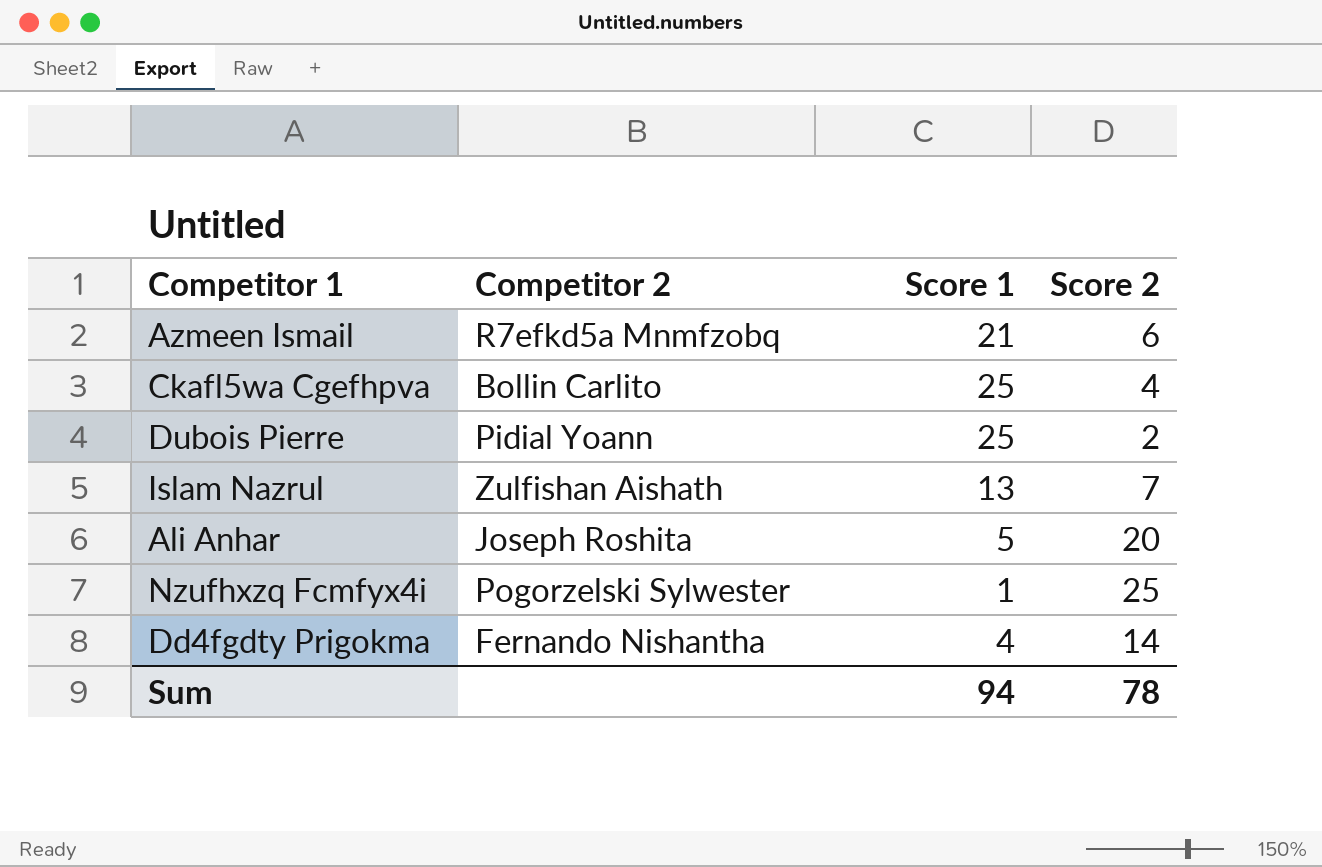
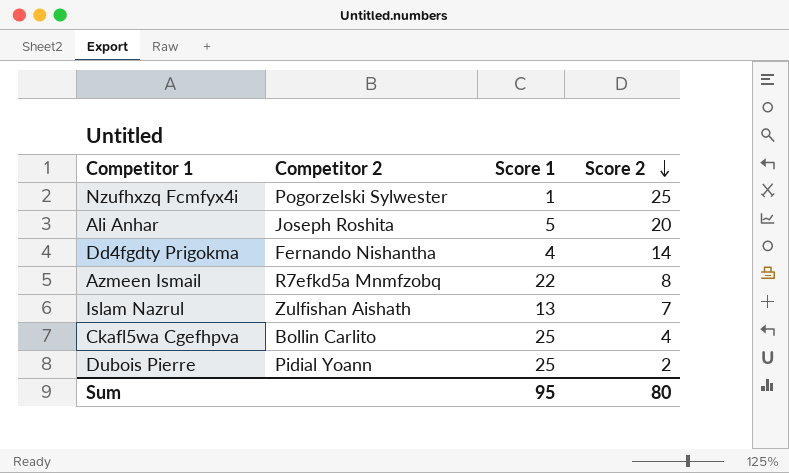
row order: none -> Score 2 descending
Azmeen Ismail | Score 1: 21 -> 22
Azmeen Ismail | Score 2: 6 -> 8
Sum | Score 1: 94 -> 95
Sum | Score 2: 78 -> 80

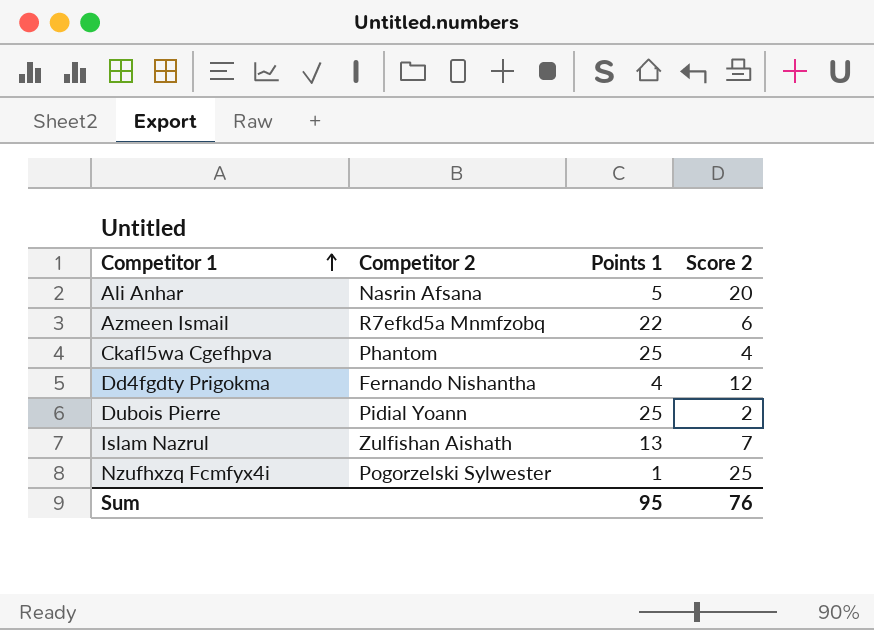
row order: Score 2 descending -> Competitor 1 ascending
column name: Score 1 -> Points 1
Ali Anhar | Competitor 2: Joseph Roshita -> Nasrin Afsana
Azmeen Ismail | Score 2: 8 -> 6
Ckafl5wa Cgefhpva | Competitor 2: Bollin Carlito -> Phantom
Dd4fgdty Prigokma | Score 2: 14 -> 12
Sum | Score 2: 80 -> 76

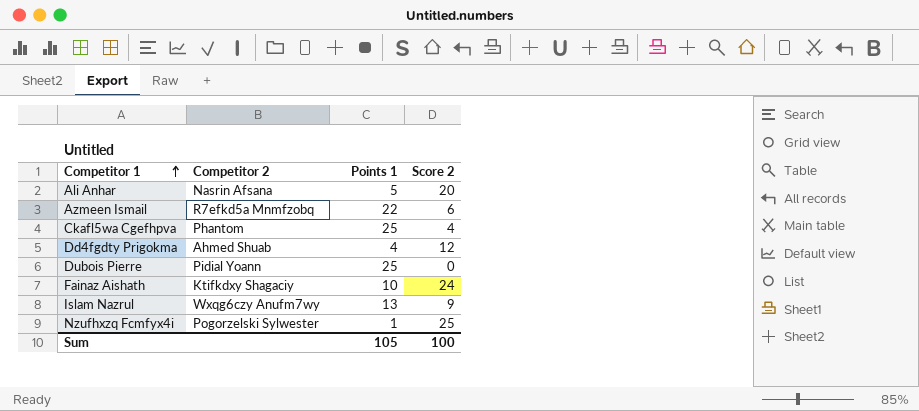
Dd4fgdty Prigokma | Competitor 2: Fernando Nishantha -> Ahmed Shuab
Dubois Pierre | Score 2: 2 -> 0
row Fainaz Aishath: none -> Ktifkdxy Shagaciy | 10 | 24
Islam Nazrul | Competitor 2: Zulfishan Aishath -> Wxqg6czy Anufm7wy
Islam Nazrul | Score 2: 7 -> 9
Sum | Points 1: 95 -> 105
Sum | Score 2: 76 -> 100

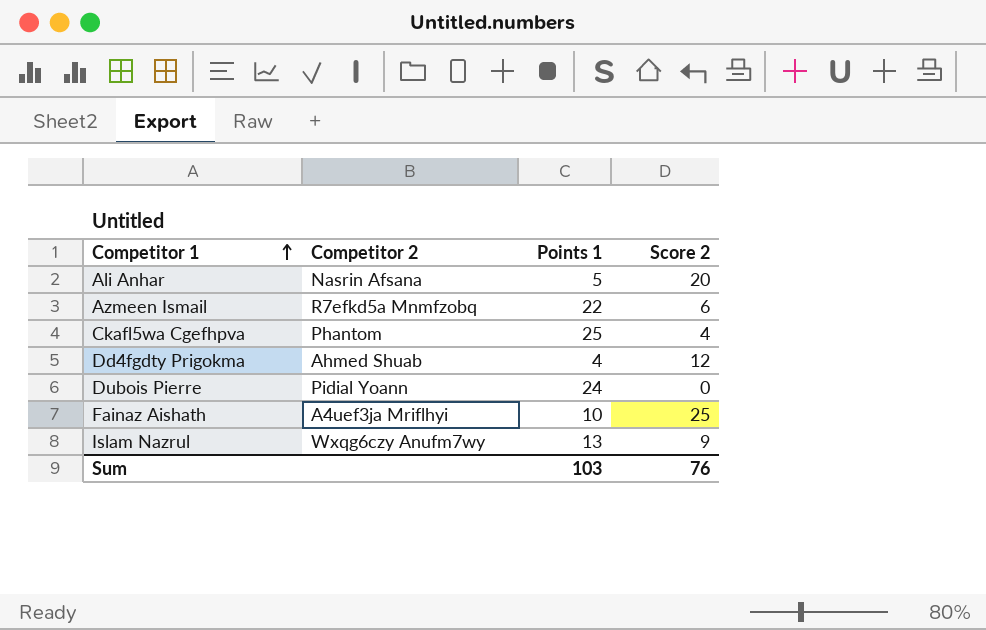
row Nzufhxzq Fcmfyx4i: Pogorzelski Sylwester | 1 | 25 -> none
Dubois Pierre | Points 1: 25 -> 24
Fainaz Aishath | Competitor 2: Ktifkdxy Shagaciy -> A4uef3ja Mriflhyi
Fainaz Aishath | Score 2: 24 -> 25
Sum | Points 1: 105 -> 103
Sum | Score 2: 100 -> 76

